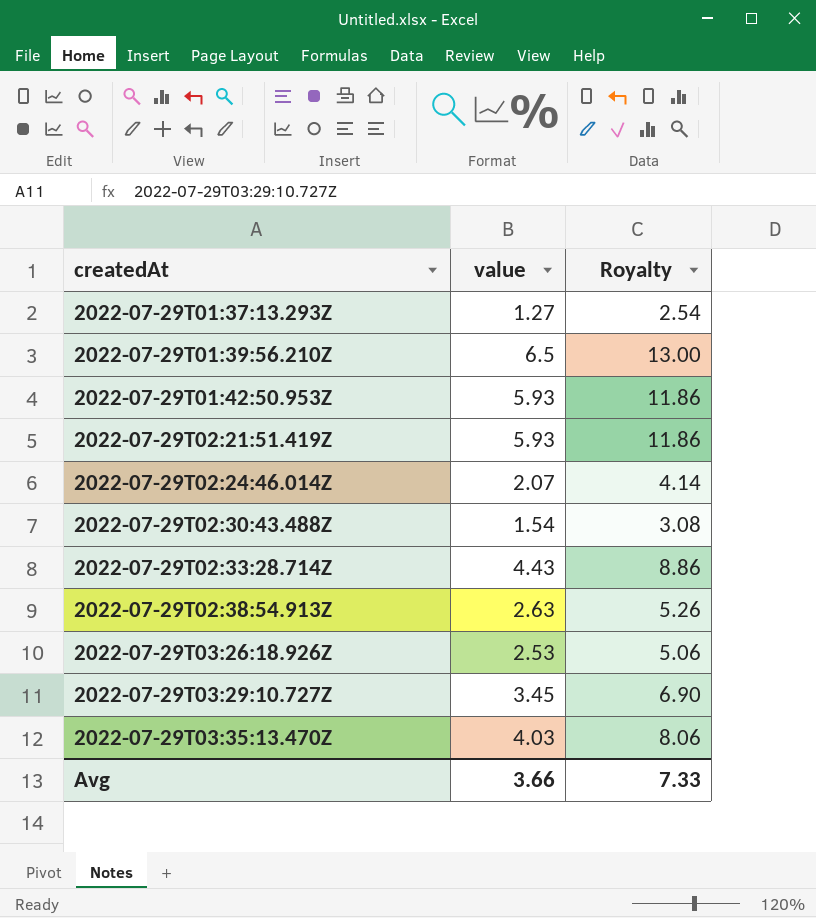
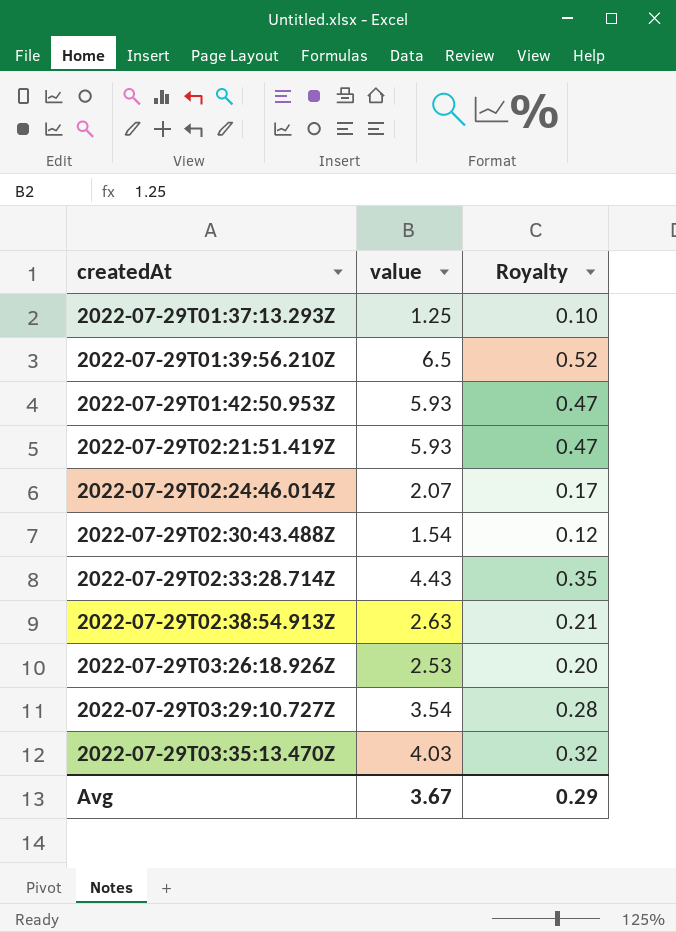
column Royalty | formula: [value] * 2 -> [value] * 0.08
2022-07-29T01:37:13.293Z | value: 1.27 -> 1.25
2022-07-29T03:29:10.727Z | value: 3.45 -> 3.54
Avg | value: 3.66 -> 3.67
Avg | Royalty: 7.33 -> 0.29

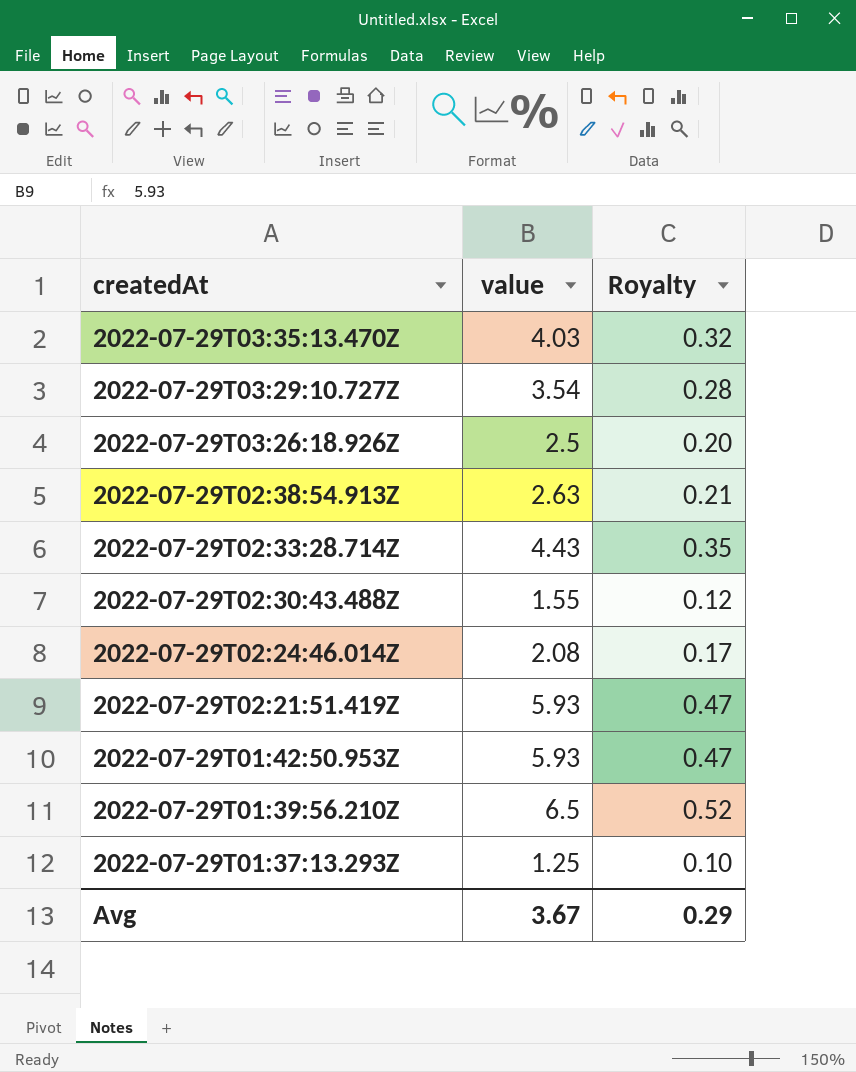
row order: createdAt ascending -> createdAt descending
2022-07-29T03:26:18.926Z | value: 2.53 -> 2.5
2022-07-29T02:30:43.488Z | value: 1.54 -> 1.55
2022-07-29T02:24:46.014Z | value: 2.07 -> 2.08

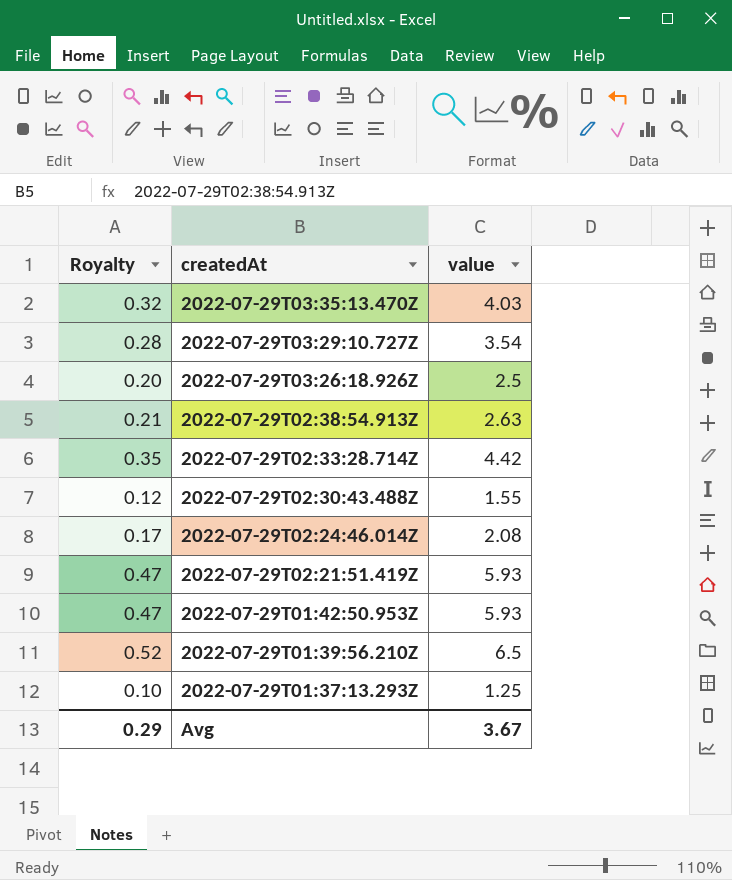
column Royalty | position: 3 -> 1
2022-07-29T02:33:28.714Z | value: 4.43 -> 4.42

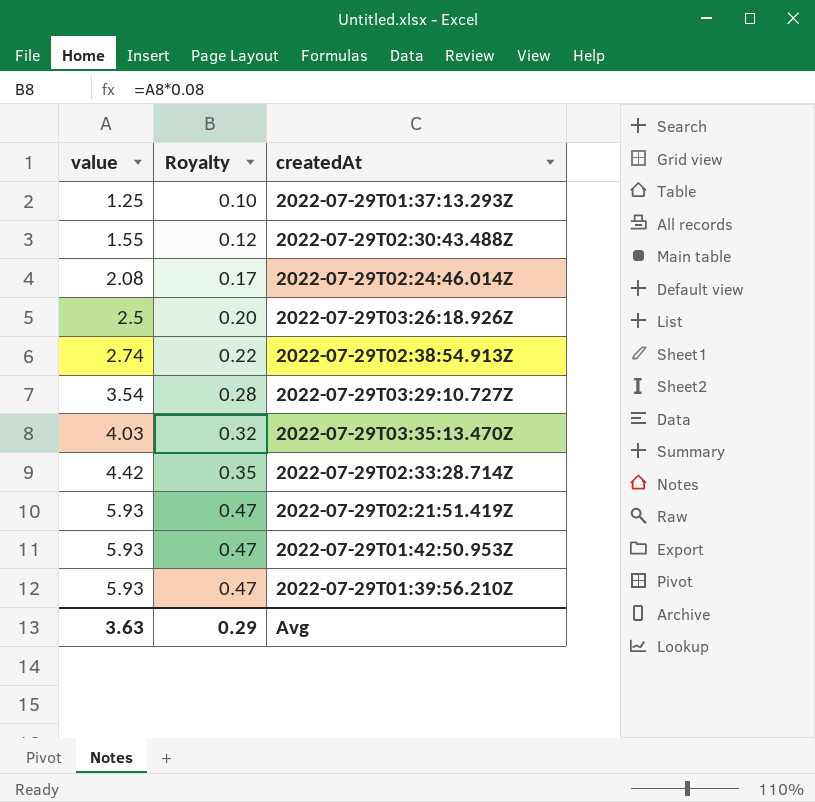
row order: createdAt descending -> value ascending
column value | position: 3 -> 1
2022-07-29T02:38:54.913Z | value: 2.63 -> 2.74
2022-07-29T02:38:54.913Z | Royalty: 0.21 -> 0.22
2022-07-29T01:39:56.210Z | value: 6.5 -> 5.93
2022-07-29T01:39:56.210Z | Royalty: 0.52 -> 0.47
Avg | value: 3.67 -> 3.63

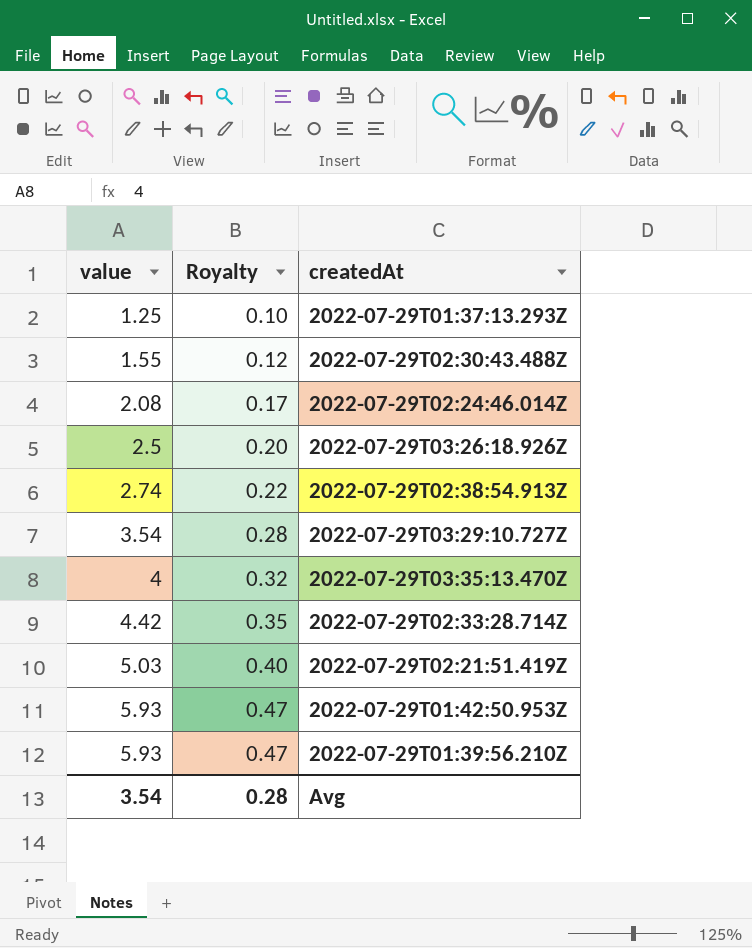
2022-07-29T03:35:13.470Z | value: 4.03 -> 4
2022-07-29T02:21:51.419Z | value: 5.93 -> 5.03
2022-07-29T02:21:51.419Z | Royalty: 0.47 -> 0.40
Avg | value: 3.63 -> 3.54
Avg | Royalty: 0.29 -> 0.28

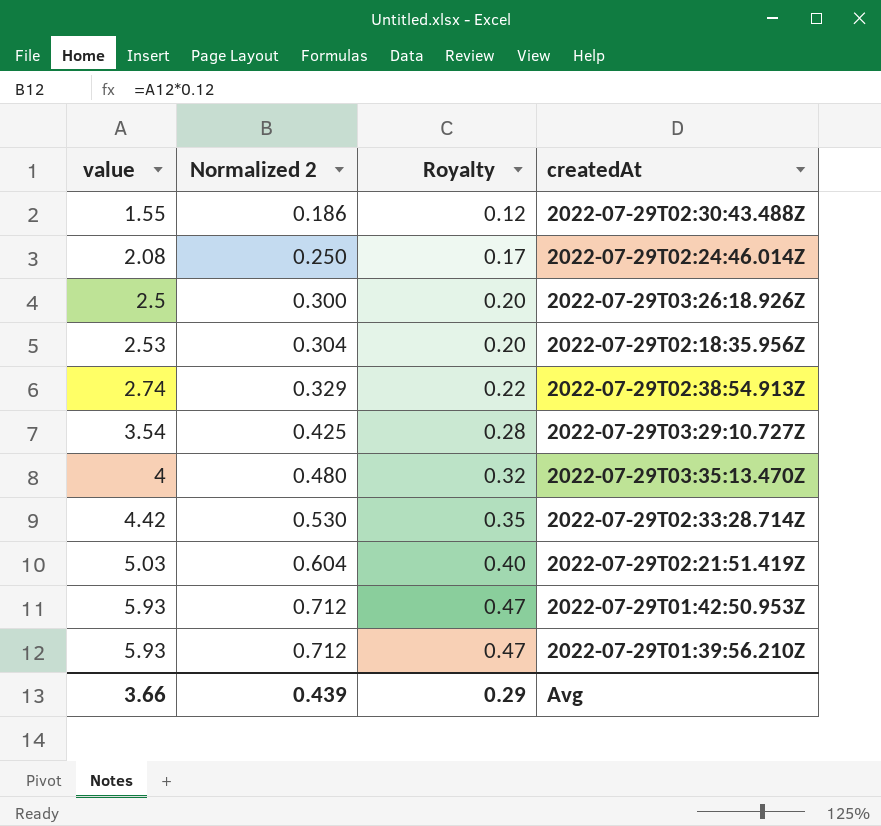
column Normalized 2 | formula: none -> [value] * 0.12
row 2022-07-29T01:37:13.293Z: 1.25 | 0.10 -> none
row 2022-07-29T02:18:35.956Z: none -> 2.53 | 0.304 | 0.20
Avg | value: 3.54 -> 3.66
Avg | Royalty: 0.28 -> 0.29

